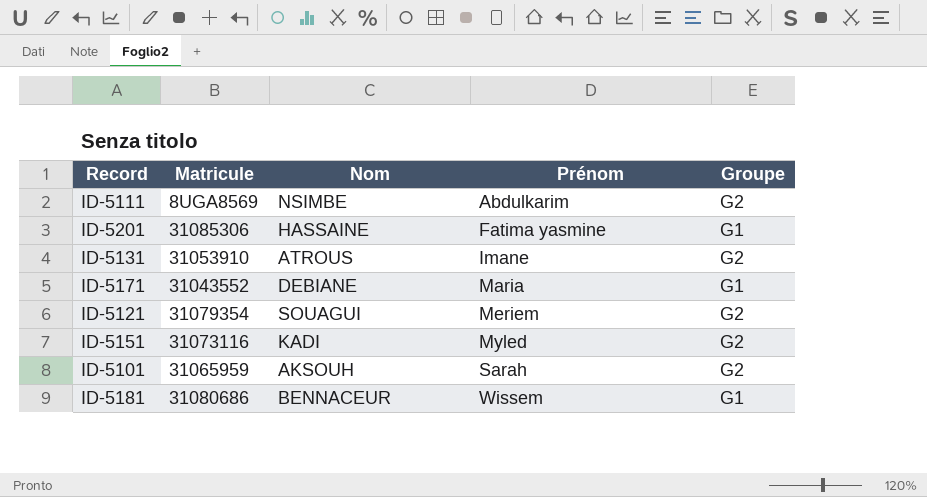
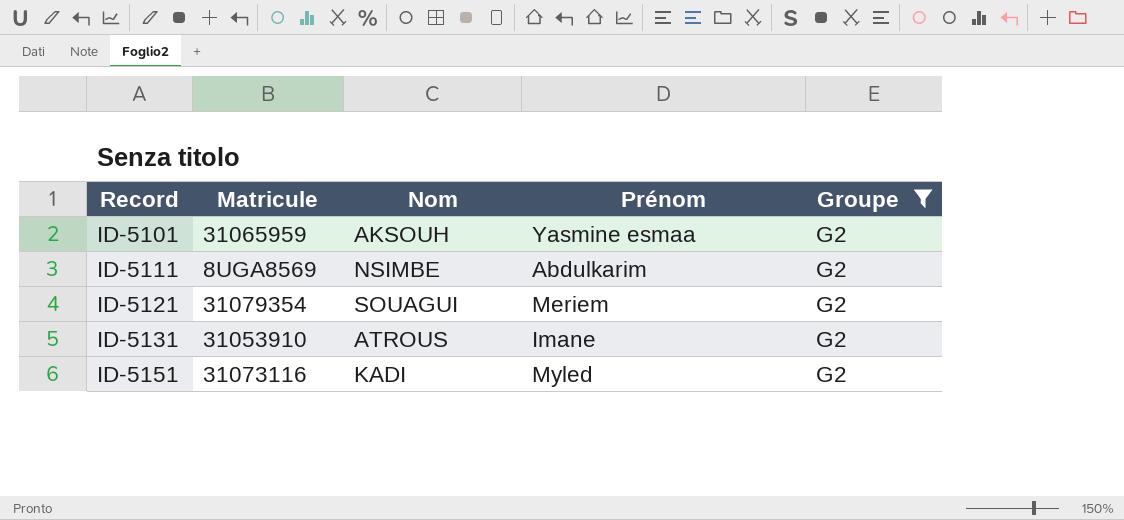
filter: none -> Groupe = G2
row order: Prénom ascending -> Record ascending
ID-5101 | Prénom: Sarah -> Yasmine esmaa

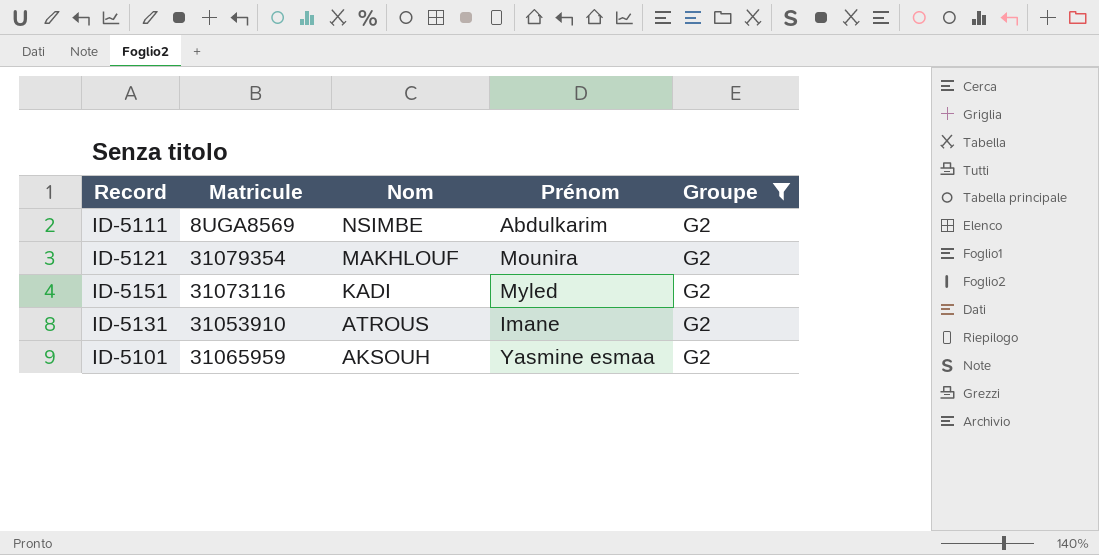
row order: Record ascending -> Nom descending
ID-5121 | Nom: SOUAGUI -> MAKHLOUF
ID-5121 | Prénom: Meriem -> Mounira

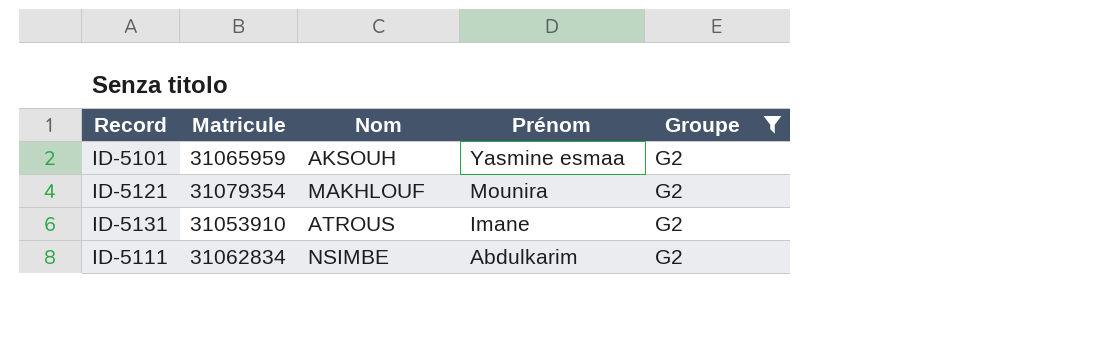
row order: Nom descending -> Prénom descending
row ID-5151: 31073116 | KADI | Myled | G2 -> none
ID-5111 | Matricule: 8UGA8569 -> 31062834

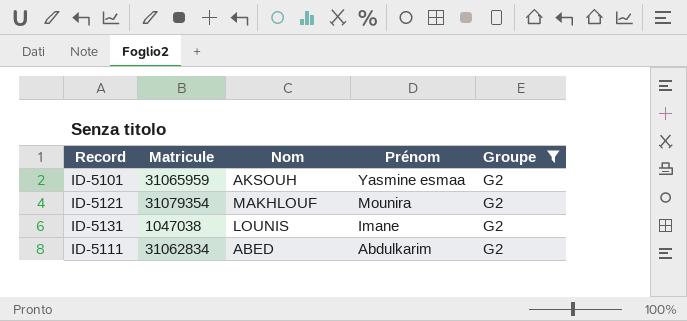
ID-5131 | Matricule: 31053910 -> 1047038
ID-5131 | Nom: ATROUS -> LOUNIS
ID-5111 | Nom: NSIMBE -> ABED

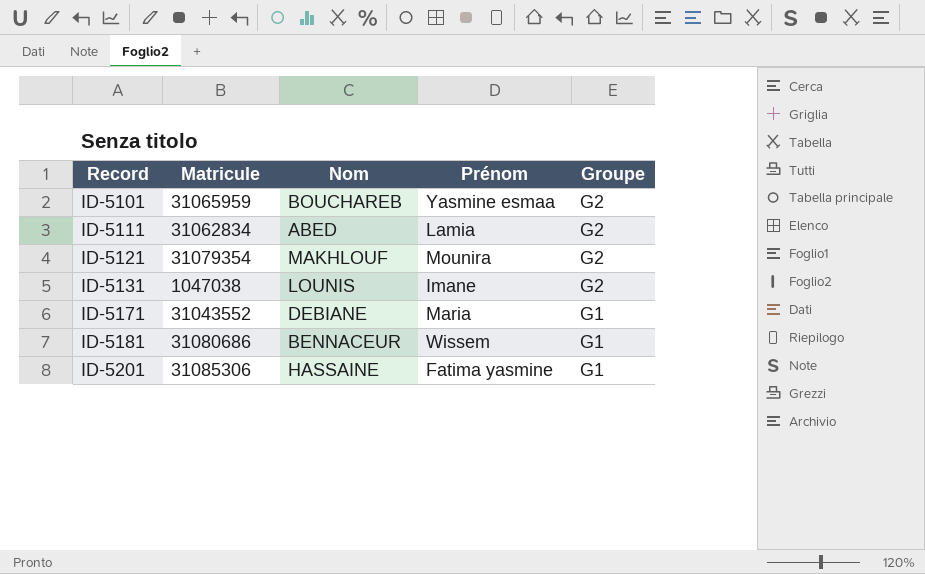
filter: Groupe = G2 -> none
row order: Prénom descending -> Record ascending
ID-5101 | Nom: AKSOUH -> BOUCHAREB
ID-5111 | Prénom: Abdulkarim -> Lamia

